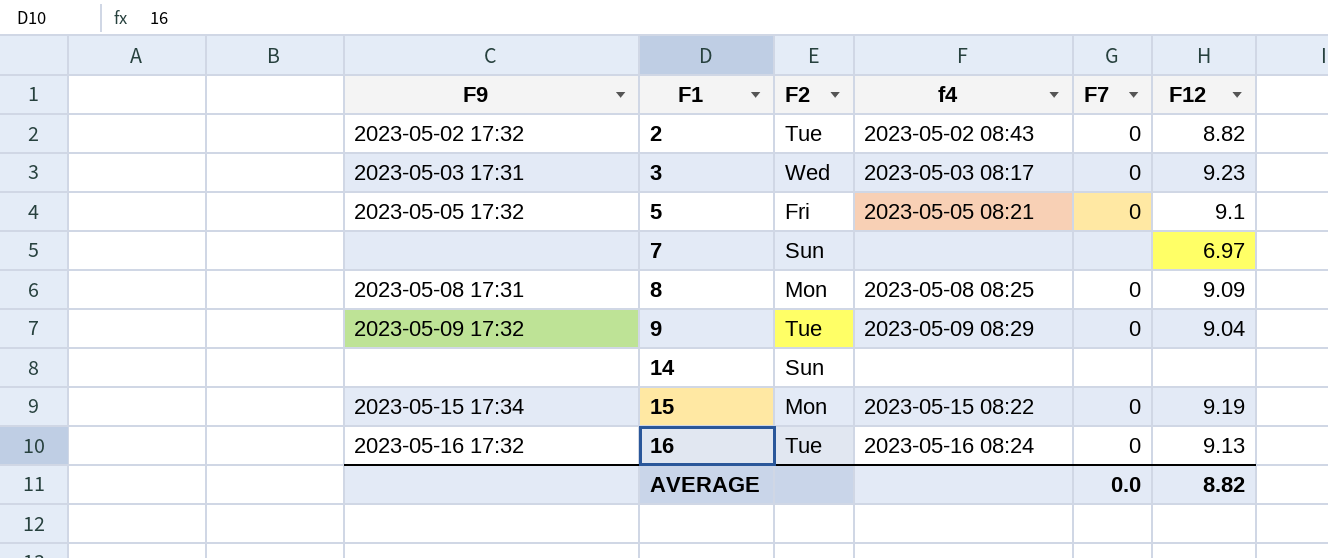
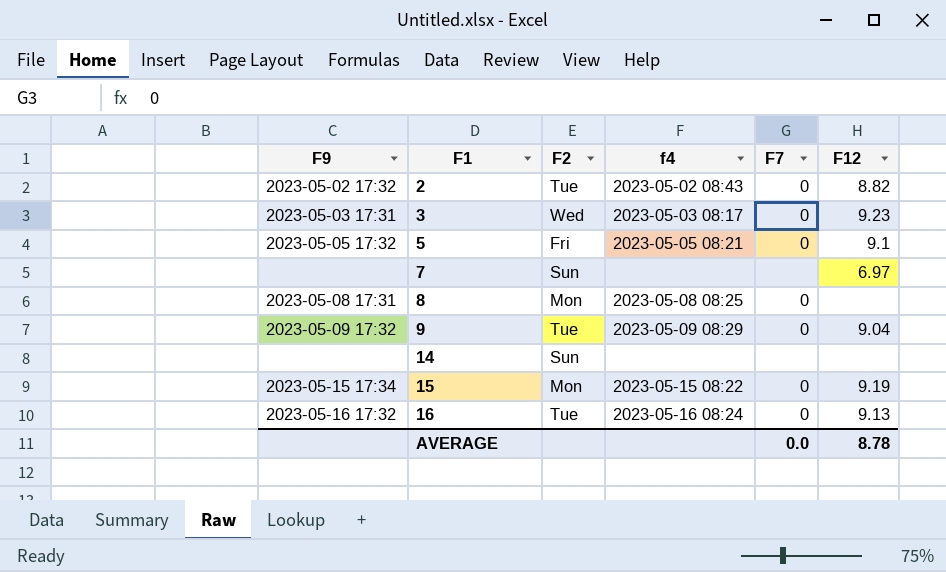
8 | F12: 9.09 -> none
AVERAGE | F12: 8.82 -> 8.78

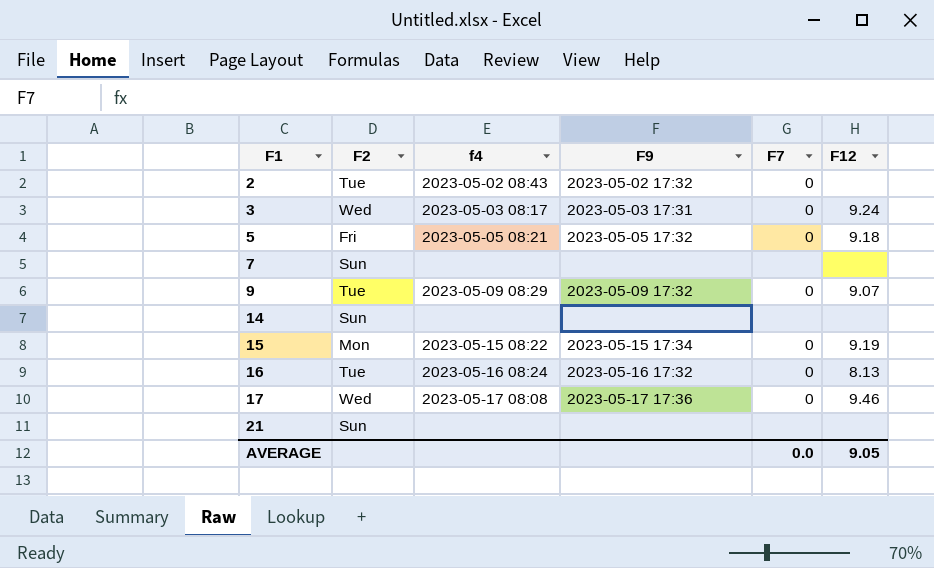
column F9 | position: 1 -> 4
row 8: 2023-05-08 17:31 | Mon | 2023-05-08 08:25 | 0 | none -> none
2 | F12: 8.82 -> none
3 | F12: 9.23 -> 9.24
5 | F12: 9.1 -> 9.18
7 | F12: 6.97 -> none
9 | F12: 9.04 -> 9.07
16 | F12: 9.13 -> 8.13
row 17: none -> Wed | 2023-05-17 08:08 | 2023-05-17 17:36 | 0 | 9.46
row 21: none -> Sun | none | none | none | none
AVERAGE | F12: 8.78 -> 9.05

